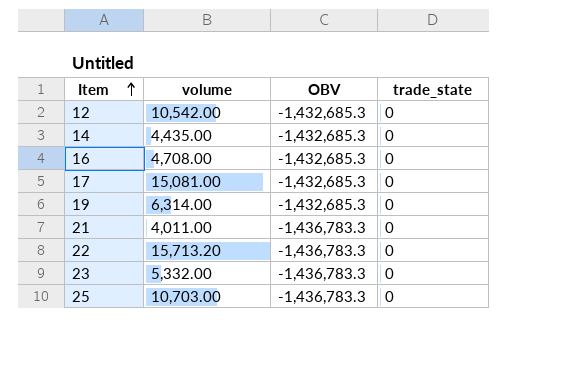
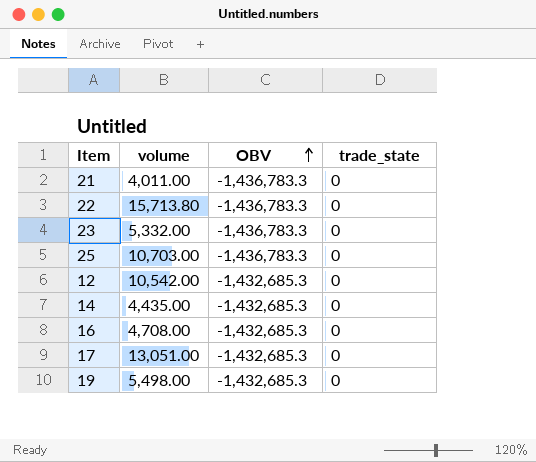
row order: Item ascending -> OBV ascending
22 | volume: 15,713.20 -> 15,713.80
17 | volume: 15,081.00 -> 13,051.00
19 | volume: 6,314.00 -> 5,498.00

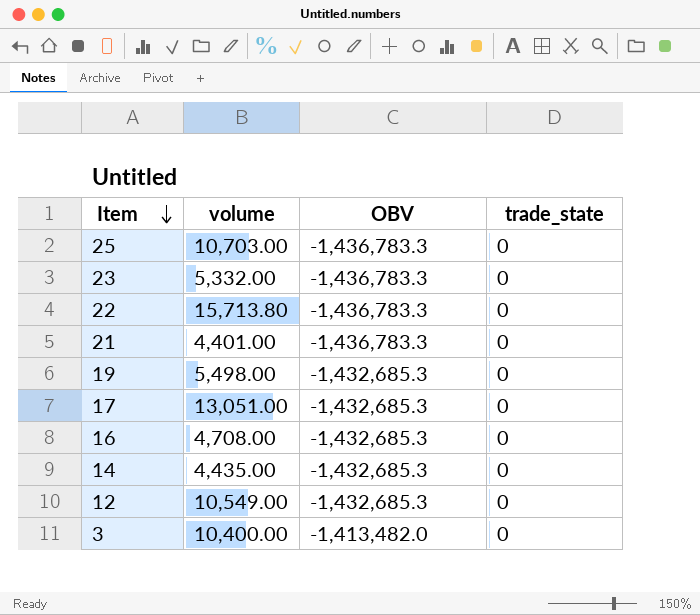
row order: OBV ascending -> Item descending
21 | volume: 4,011.00 -> 4,401.00
12 | volume: 10,542.00 -> 10,549.00
row 3: none -> 10,400.00 | -1,413,482.0 | 0

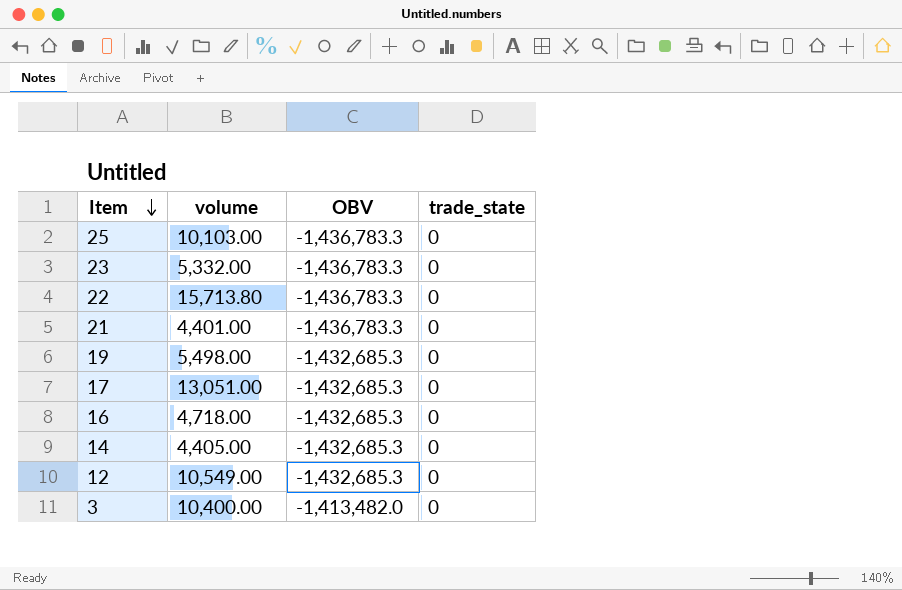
25 | volume: 10,703.00 -> 10,103.00
16 | volume: 4,708.00 -> 4,718.00
14 | volume: 4,435.00 -> 4,405.00

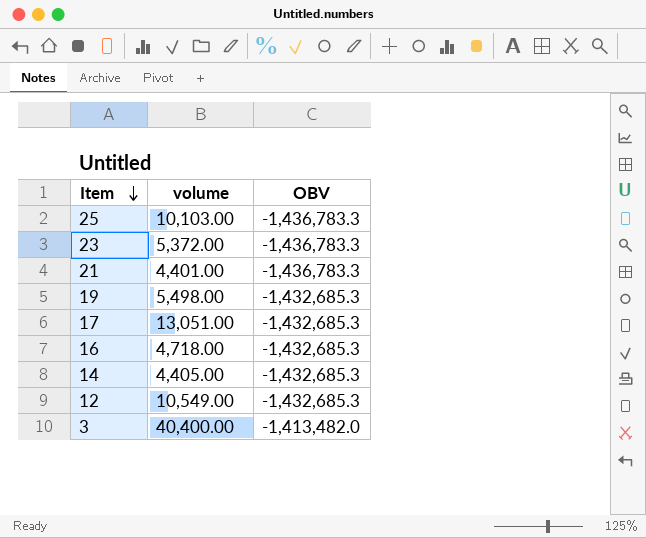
column trade_state | position: 4 -> none
row 22: 15,713.80 | -1,436,783.3 | 0 -> none
23 | volume: 5,332.00 -> 5,372.00
3 | volume: 10,400.00 -> 40,400.00

